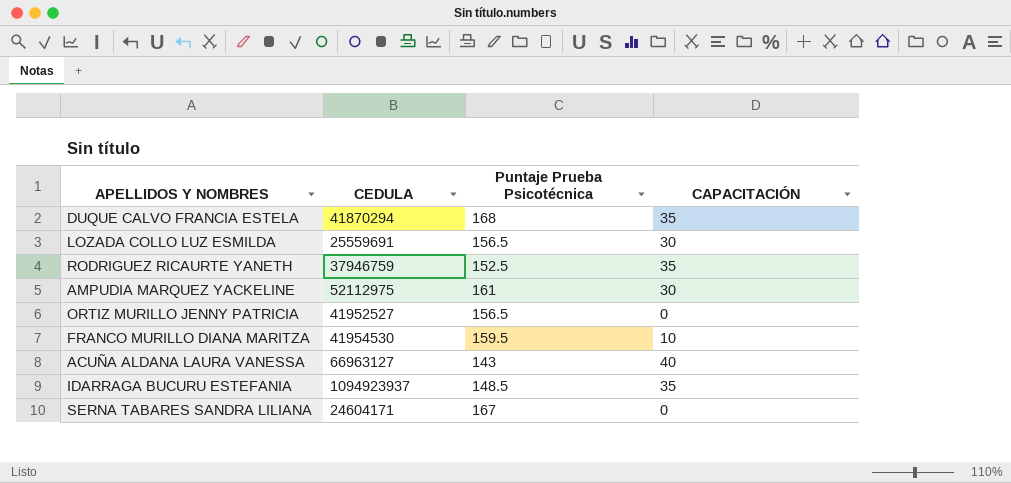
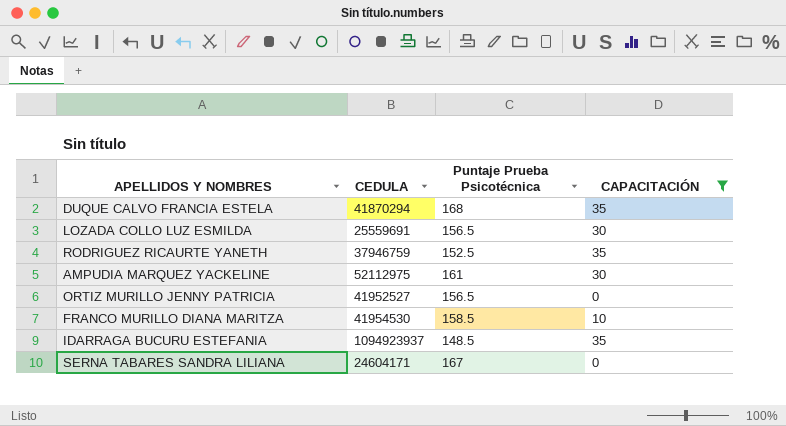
filter: none -> CAPACITACIÓN != 40
FRANCO MURILLO DIANA MARITZA | Puntaje Prueba Psicotécnica: 159.5 -> 158.5

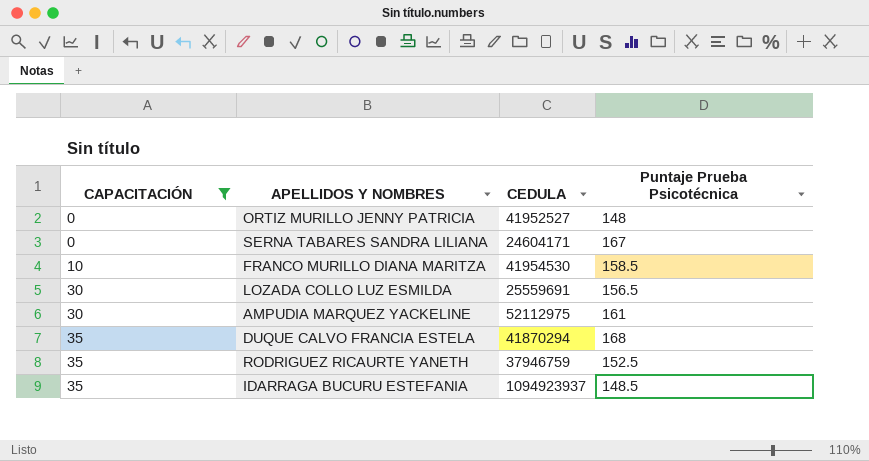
row order: none -> CAPACITACIÓN ascending
column CAPACITACIÓN | position: 4 -> 1
ORTIZ MURILLO JENNY PATRICIA | Puntaje Prueba Psicotécnica: 156.5 -> 148

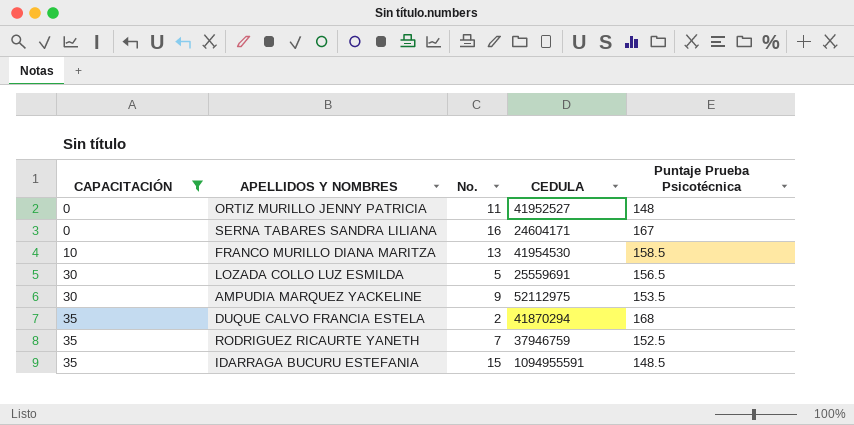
column No. | position: none -> 3
AMPUDIA MARQUEZ YACKELINE | Puntaje Prueba Psicotécnica: 161 -> 153.5
IDARRAGA BUCURU ESTEFANIA | CEDULA: 1094923937 -> 1094955591

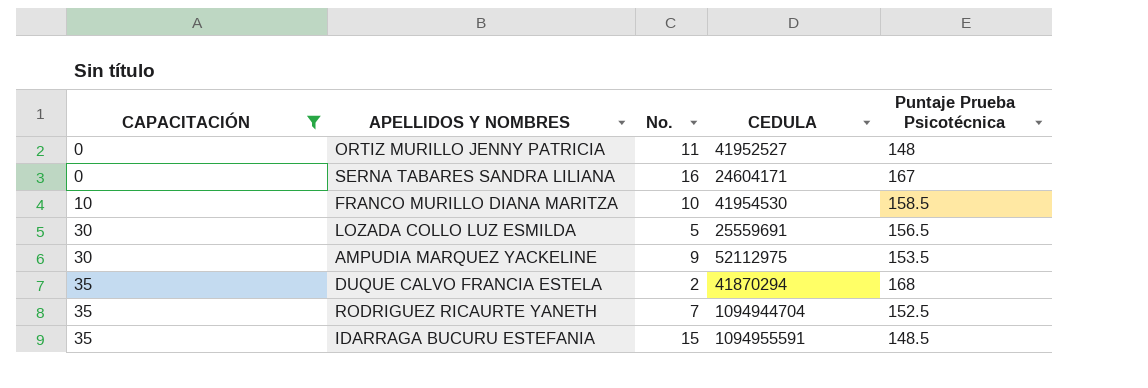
FRANCO MURILLO DIANA MARITZA | No.: 13 -> 10
RODRIGUEZ RICAURTE YANETH | CEDULA: 37946759 -> 1094944704

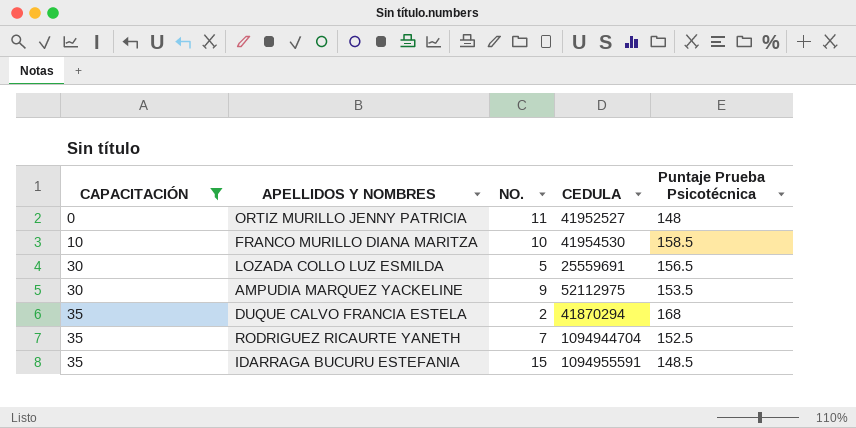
column name: No. -> NO.
row SERNA TABARES SANDRA LILIANA: 0 | 16 | 24604171 | 167 -> none

